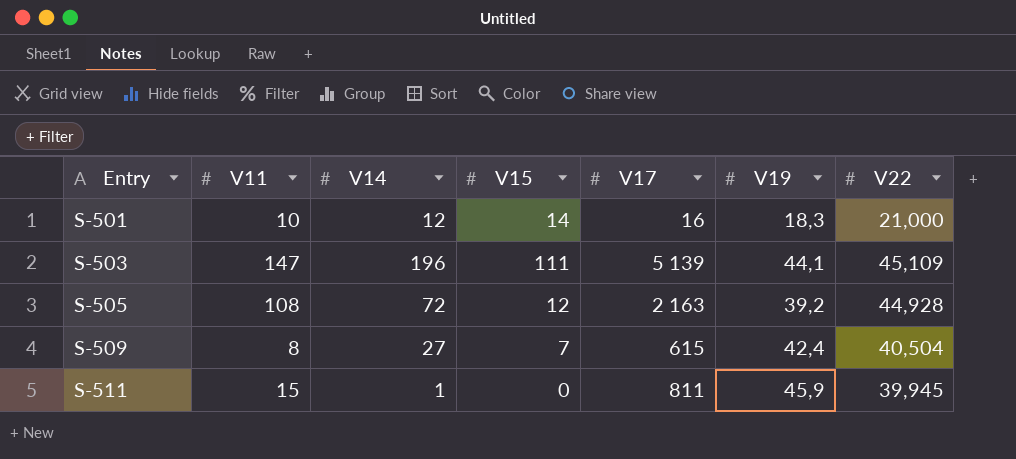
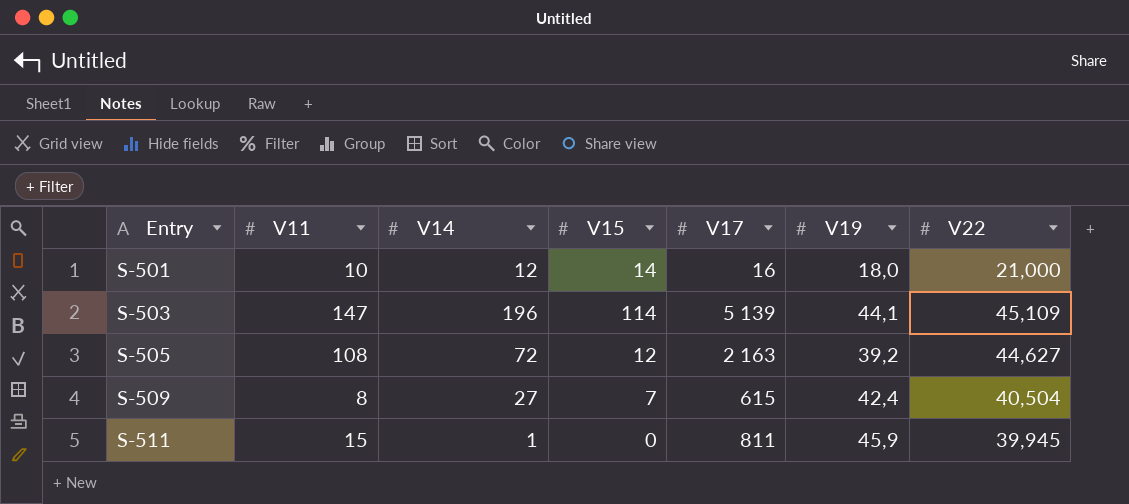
S-501 | V19: 18,3 -> 18,0
S-503 | V15: 111 -> 114
S-505 | V22: 44,928 -> 44,627

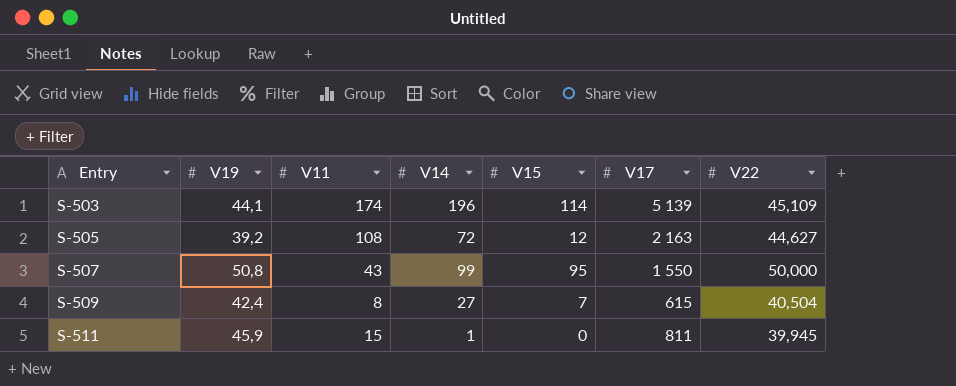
column V19 | position: 6 -> 2
row S-501: 10 | 12 | 14 | 16 | 18,0 | 21,000 -> none
S-503 | V11: 147 -> 174
row S-507: none -> 50,8 | 43 | 99 | 95 | 1 550 | 50,000

